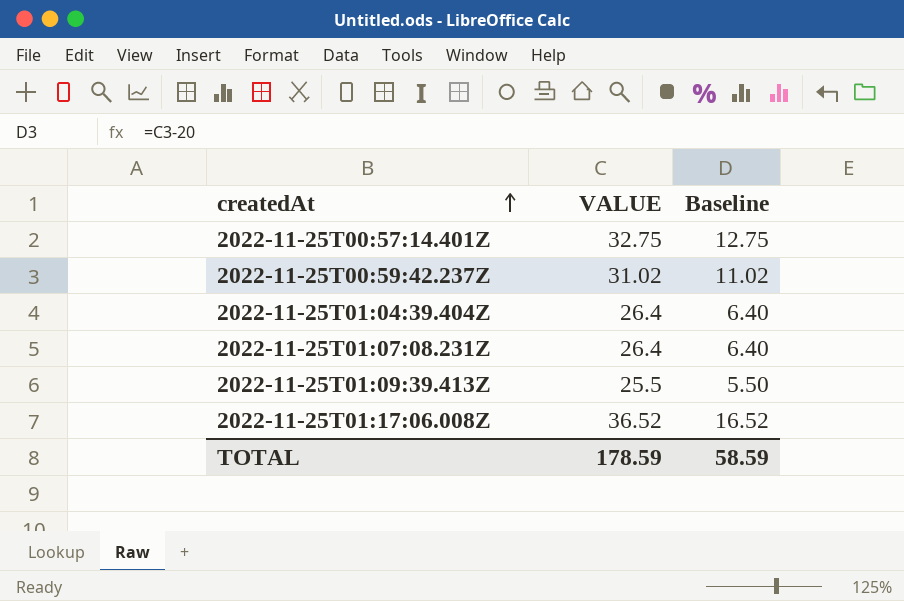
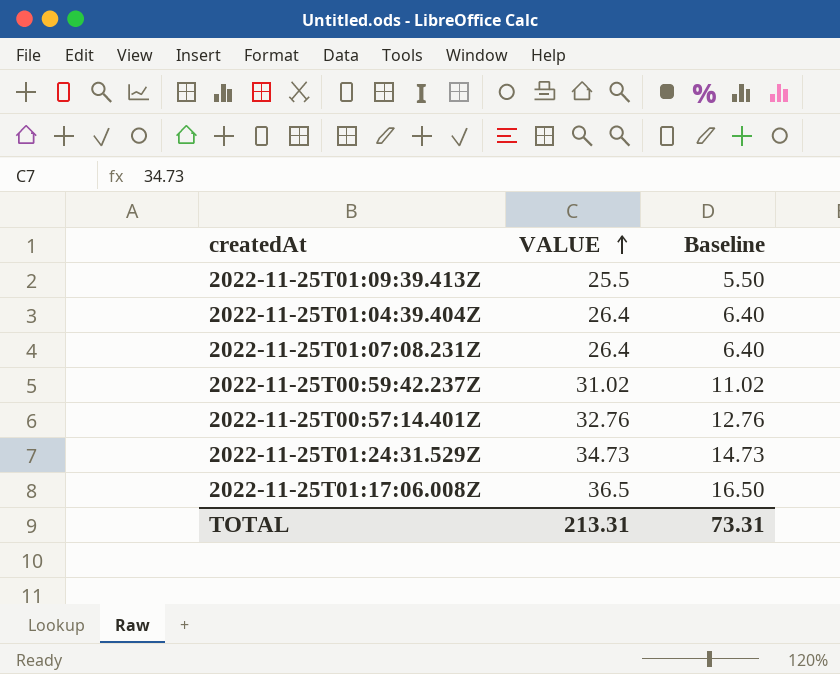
row order: createdAt ascending -> VALUE ascending
2022-11-25T00:57:14.401Z | VALUE: 32.75 -> 32.76
2022-11-25T00:57:14.401Z | Baseline: 12.75 -> 12.76
row 2022-11-25T01:24:31.529Z: none -> 34.73 | 14.73
2022-11-25T01:17:06.008Z | VALUE: 36.52 -> 36.5
2022-11-25T01:17:06.008Z | Baseline: 16.52 -> 16.50
TOTAL | VALUE: 178.59 -> 213.31
TOTAL | Baseline: 58.59 -> 73.31

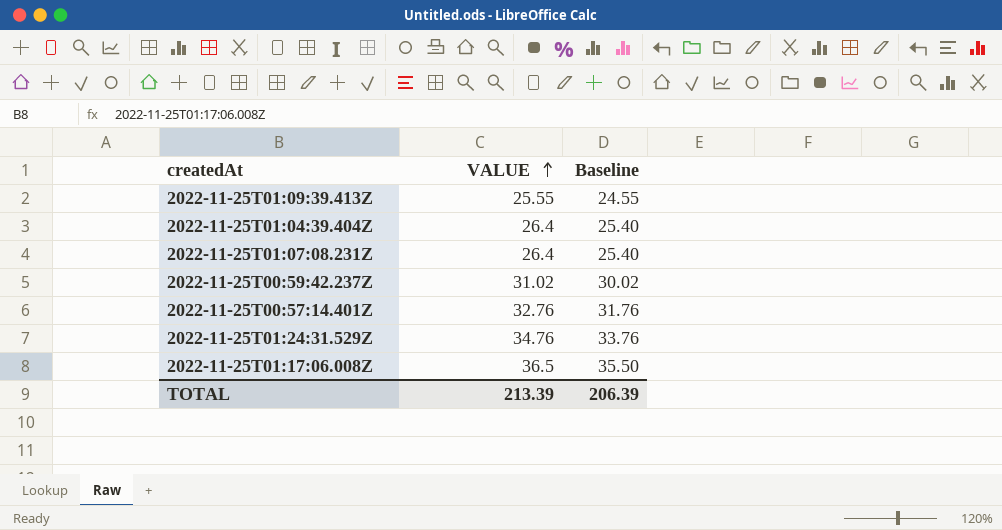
column Baseline | formula: [VALUE] - 20 -> [VALUE] - 1
2022-11-25T01:09:39.413Z | VALUE: 25.5 -> 25.55
2022-11-25T01:24:31.529Z | VALUE: 34.73 -> 34.76
TOTAL | VALUE: 213.31 -> 213.39
TOTAL | Baseline: 73.31 -> 206.39

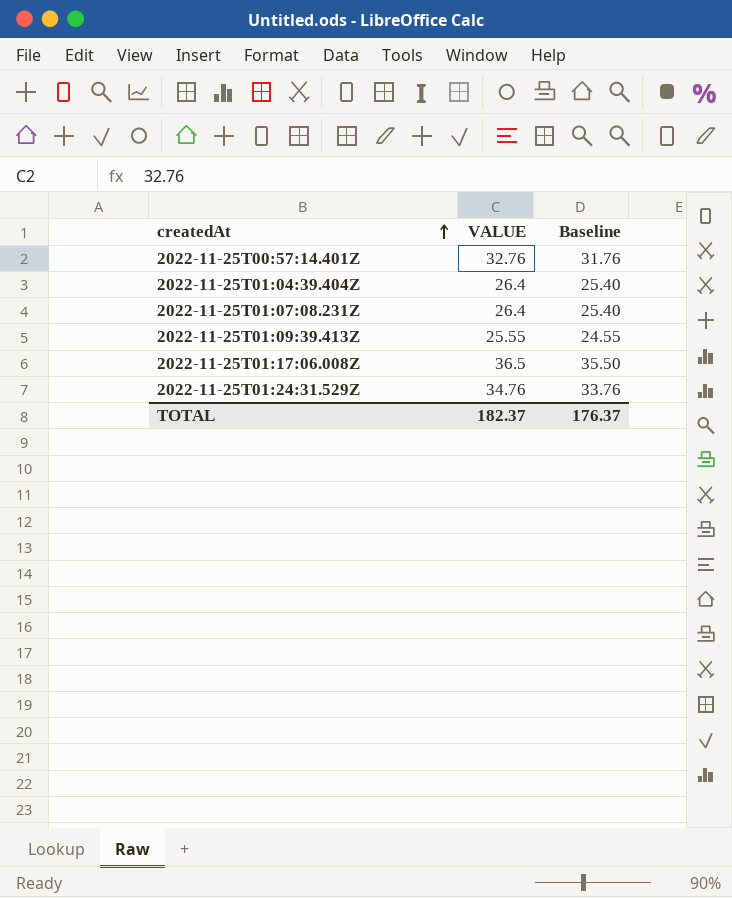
row order: VALUE ascending -> createdAt ascending
row 2022-11-25T00:59:42.237Z: 31.02 | 30.02 -> none
TOTAL | VALUE: 213.39 -> 182.37
TOTAL | Baseline: 206.39 -> 176.37

